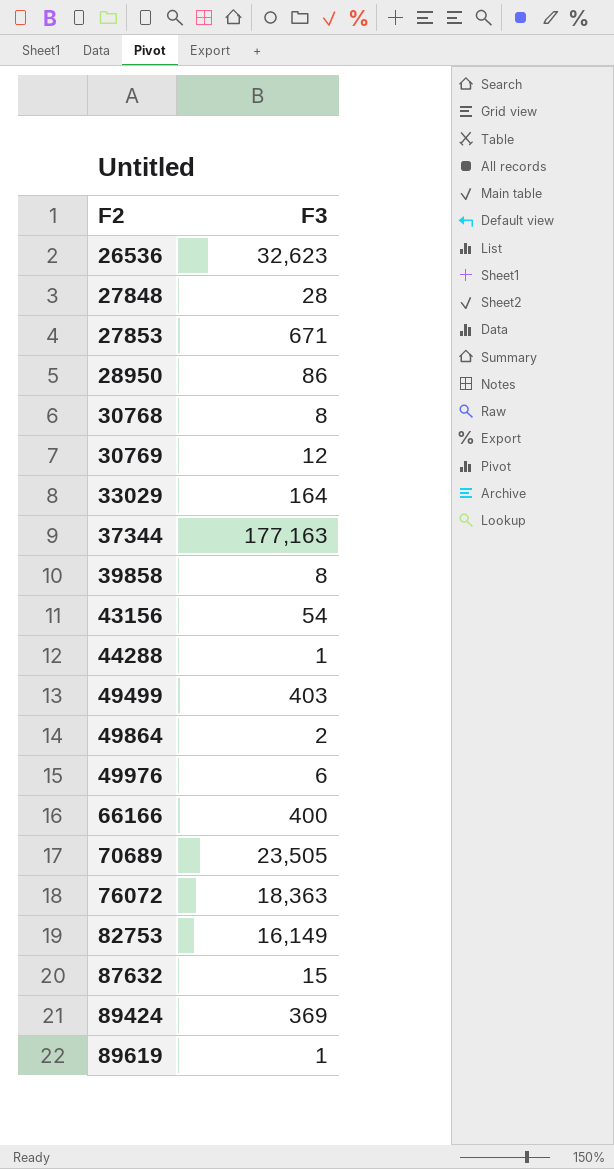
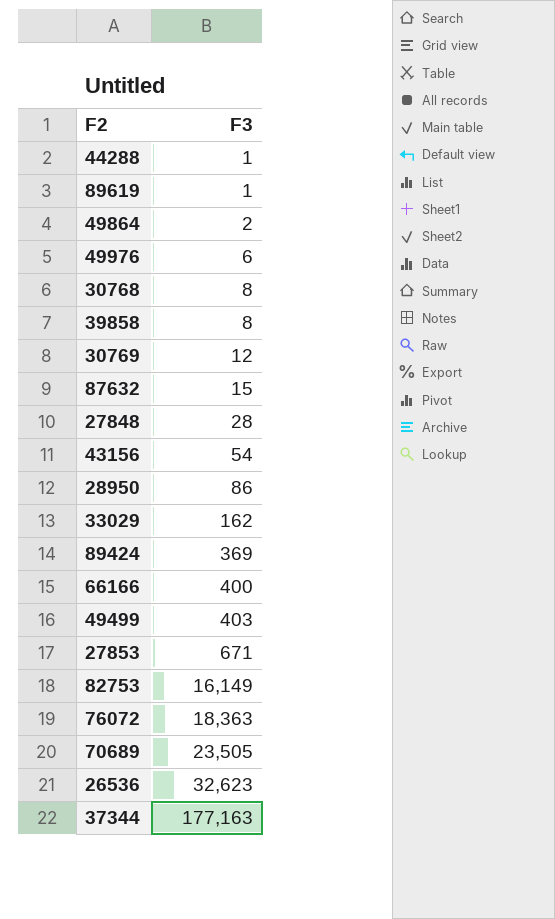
row order: F2 ascending -> F3 ascending
33029 | F3: 164 -> 162

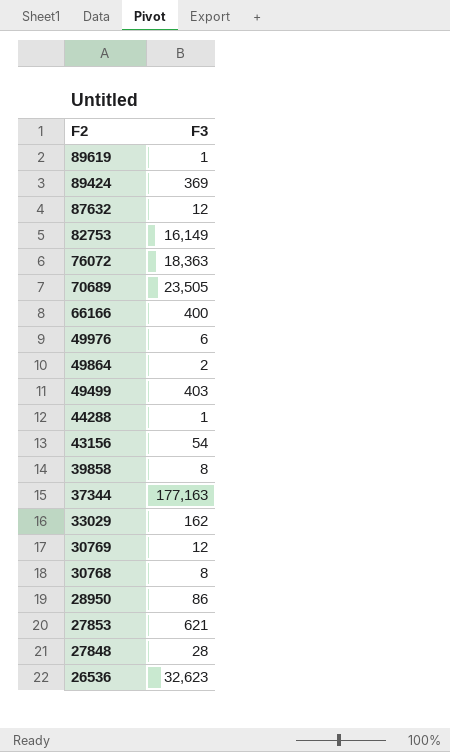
row order: F3 ascending -> F2 descending
87632 | F3: 15 -> 12
27853 | F3: 671 -> 621

